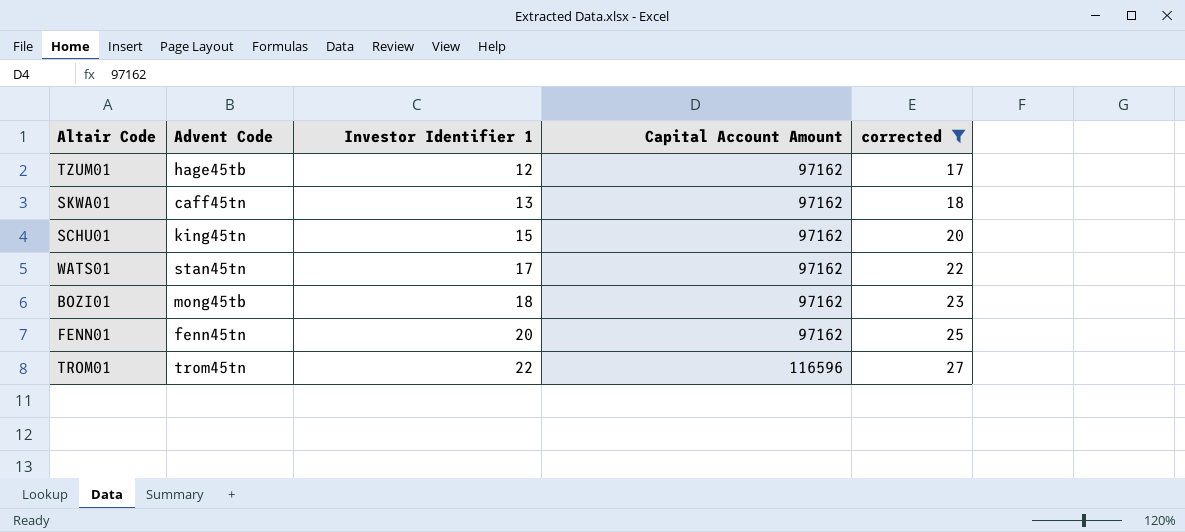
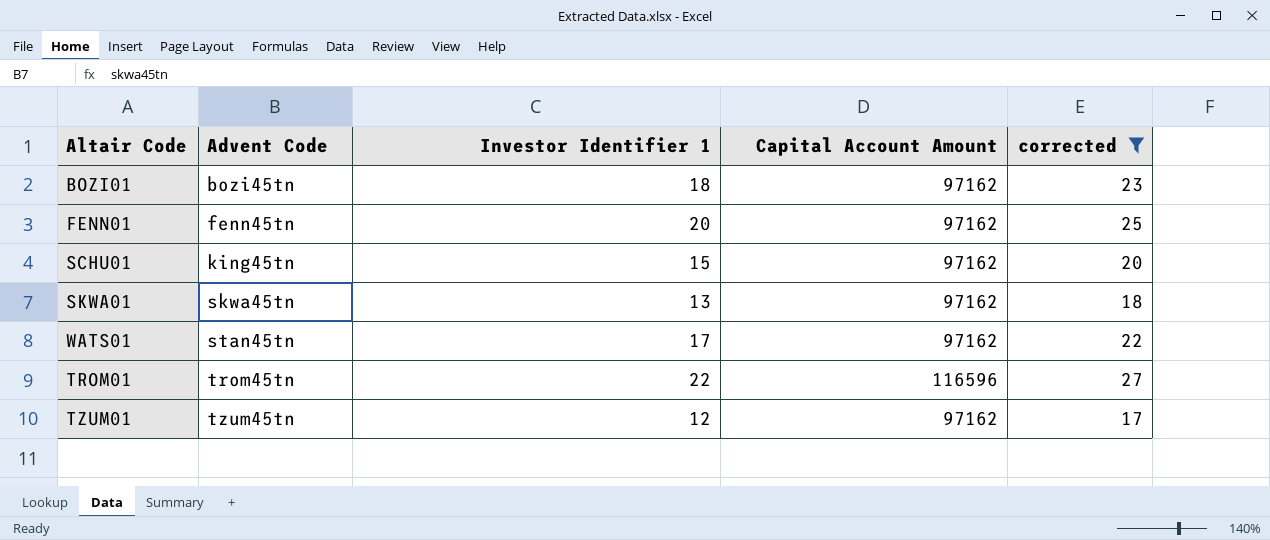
row order: Investor Identifier 1 ascending -> Advent Code ascending
BOZI01 | Advent Code: mong45tb -> bozi45tn
SKWA01 | Advent Code: caff45tn -> skwa45tn
TZUM01 | Advent Code: hage45tb -> tzum45tn

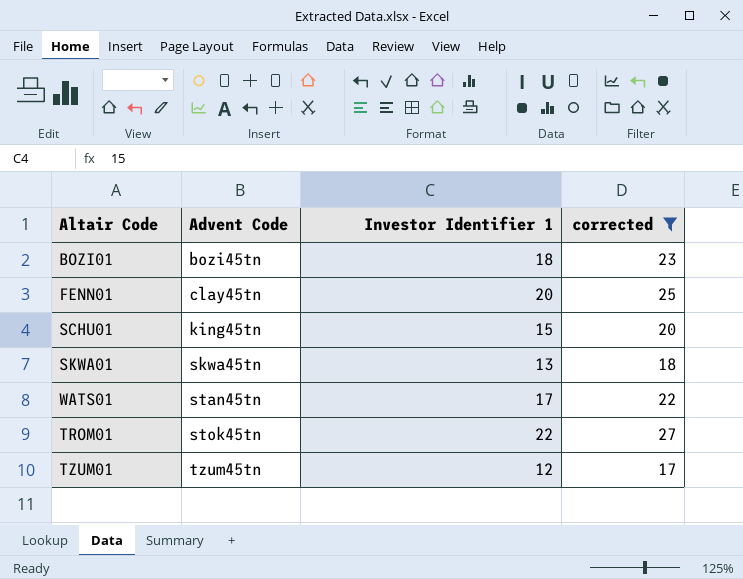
column Capital Account Amount | position: 4 -> none
FENN01 | Advent Code: fenn45tn -> clay45tn
TROM01 | Advent Code: trom45tn -> stok45tn

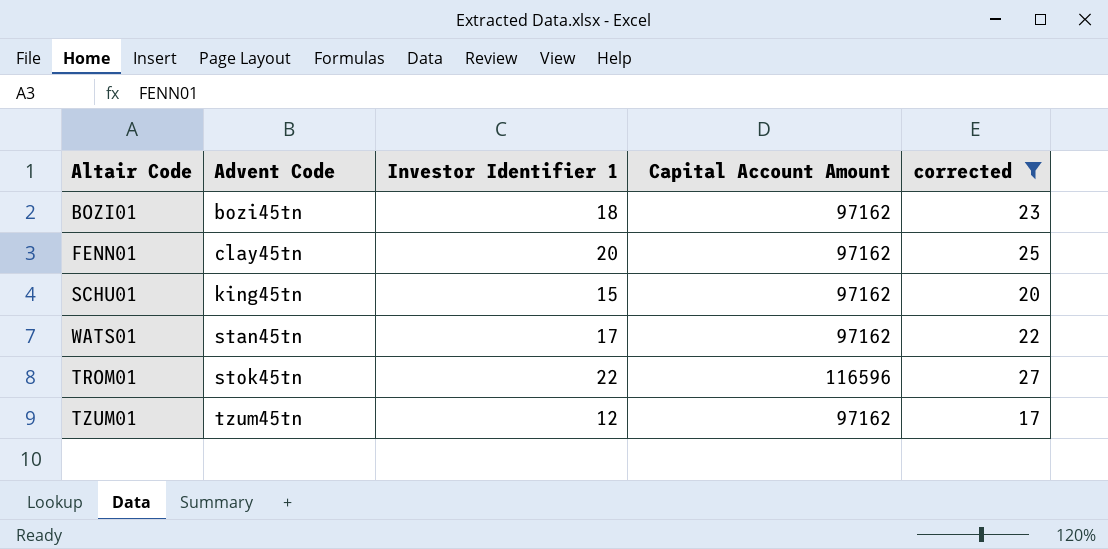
column Capital Account Amount | position: none -> 4
row SKWA01: skwa45tn | 13 | 18 -> none

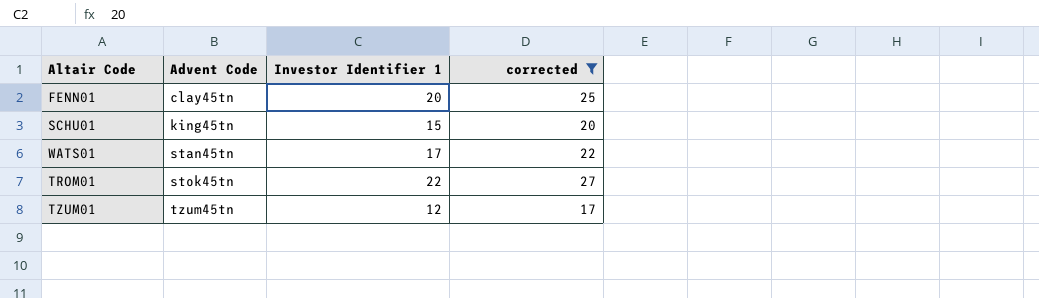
column Capital Account Amount | position: 4 -> none
row BOZI01: bozi45tn | 18 | 97162 | 23 -> none

